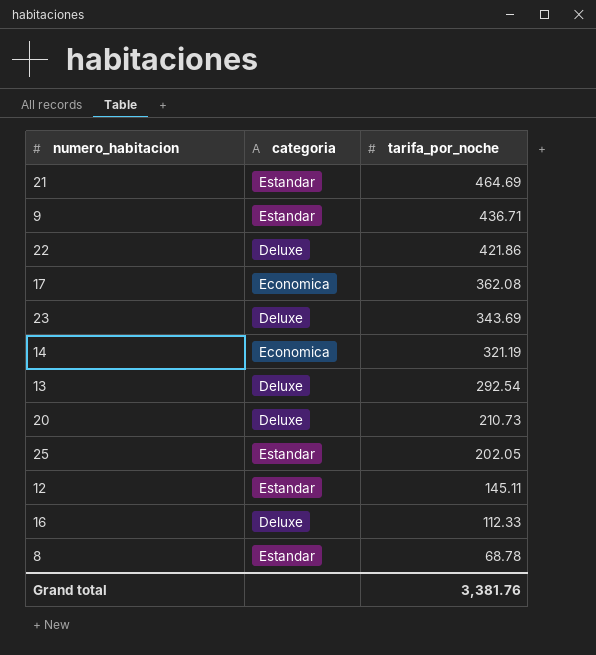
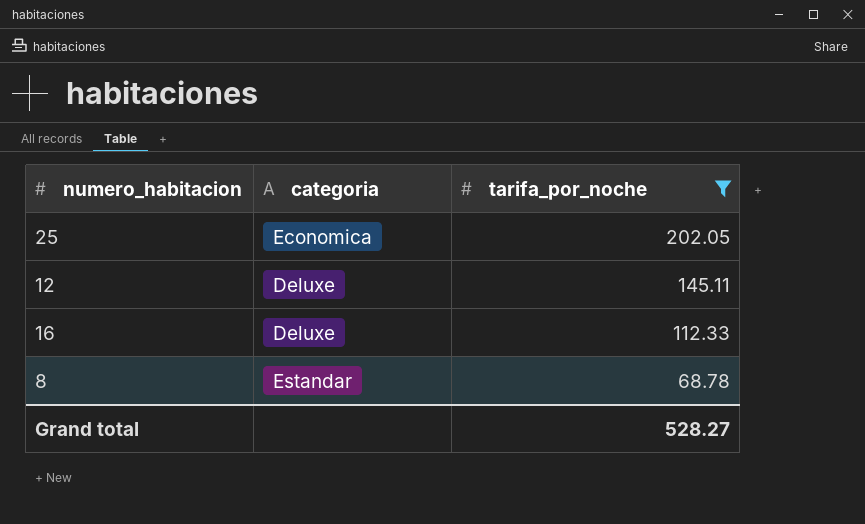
filter: none -> tarifa_por_noche <= 202.05
25 | categoria: Estandar -> Economica
12 | categoria: Estandar -> Deluxe
Grand total | tarifa_por_noche: 3,381.76 -> 528.27

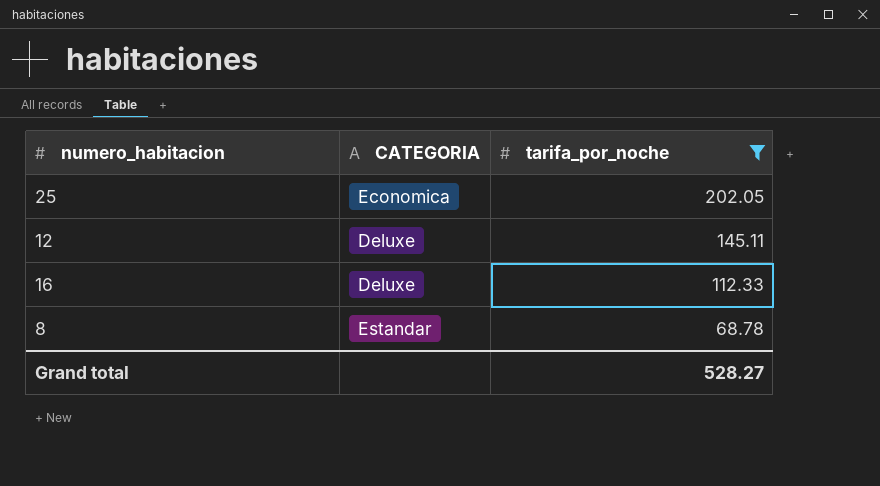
column name: categoria -> CATEGORIA

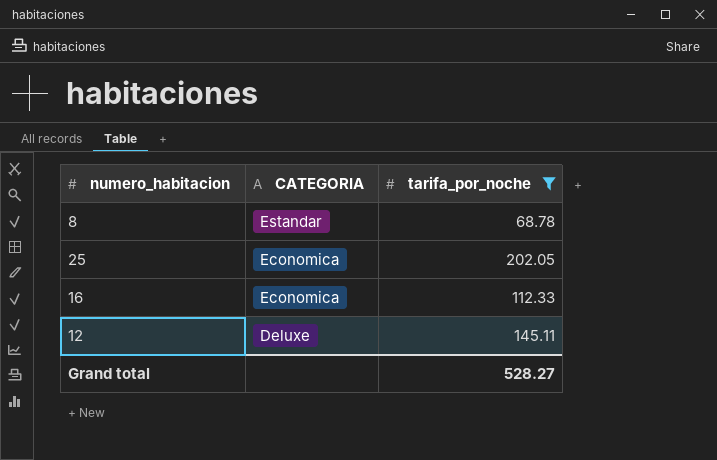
row order: tarifa_por_noche descending -> CATEGORIA descending
16 | CATEGORIA: Deluxe -> Economica

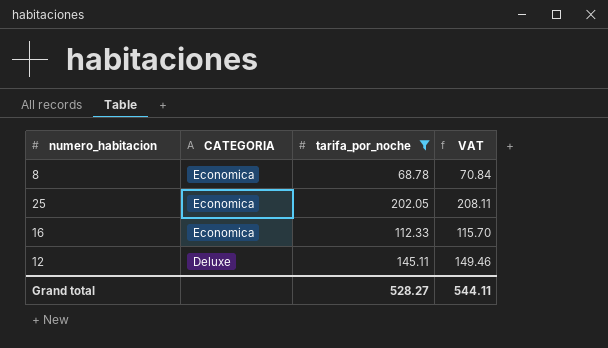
column VAT | formula: none -> [tarifa_por_noche] * 1.03
8 | CATEGORIA: Estandar -> Economica

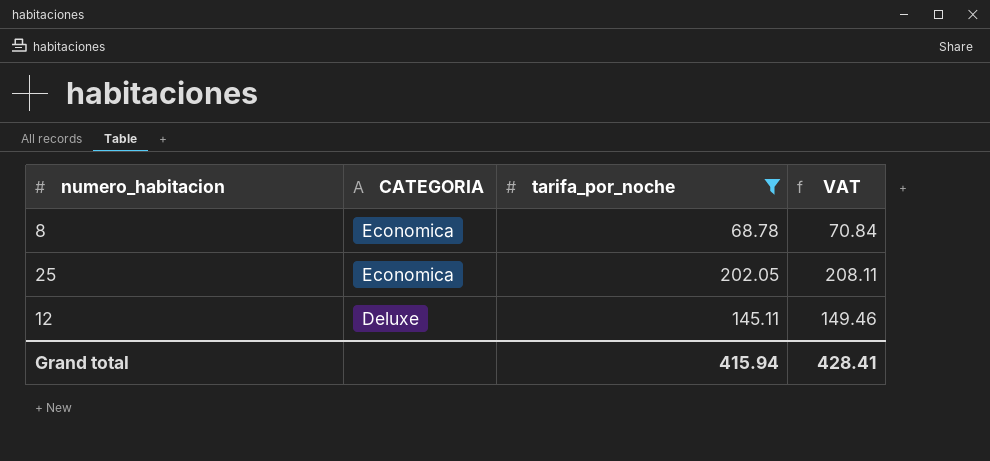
row 16: Economica | 112.33 | 115.70 -> none
Grand total | tarifa_por_noche: 528.27 -> 415.94
Grand total | VAT: 544.11 -> 428.41

